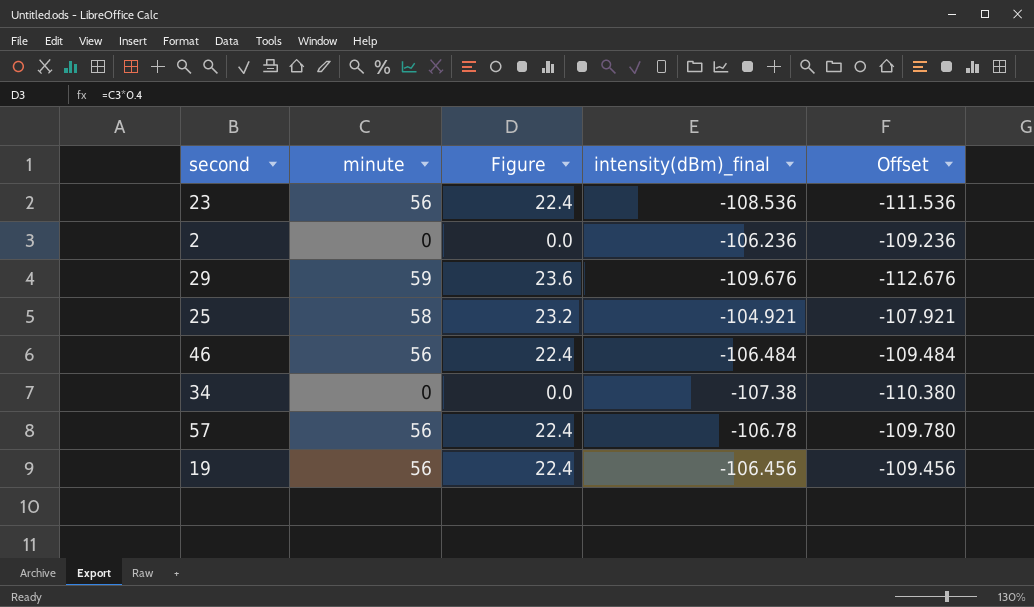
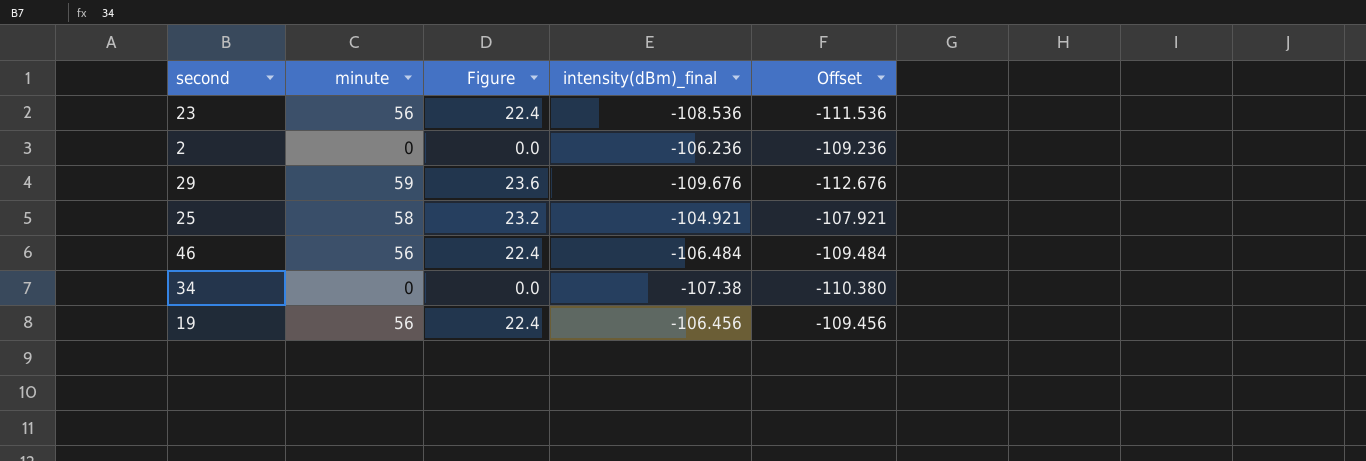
row 57: 56 | 22.4 | -106.78 | -109.780 -> none

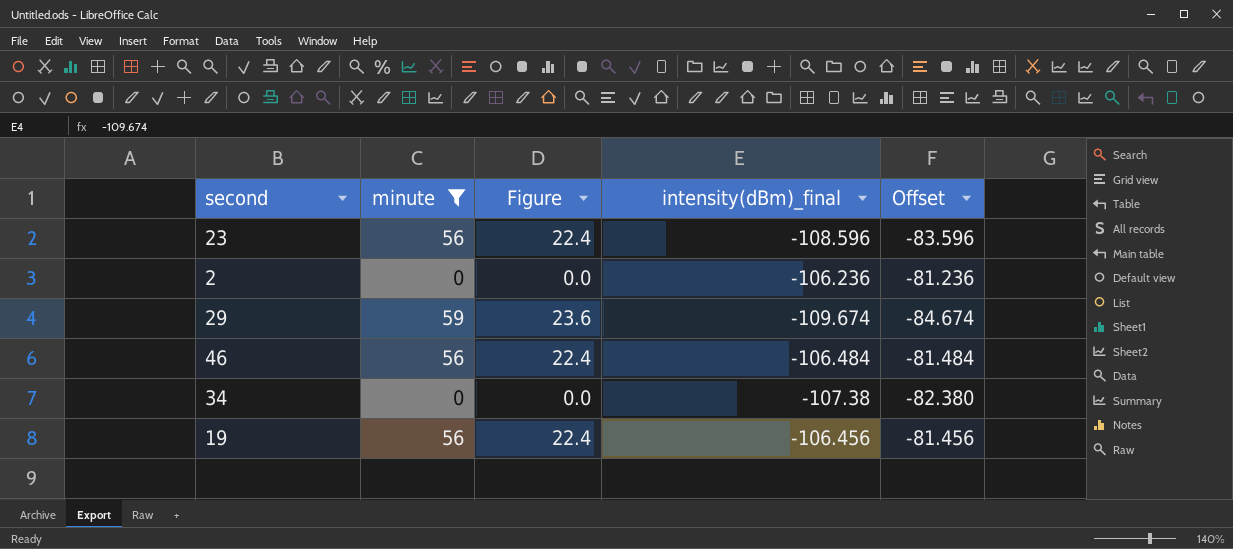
filter: none -> minute != 58
column Offset | formula: [intensity(dBm)_final] - 3 -> [intensity(dBm)_final] + 25
23 | intensity(dBm)_final: -108.536 -> -108.596
29 | intensity(dBm)_final: -109.676 -> -109.674

